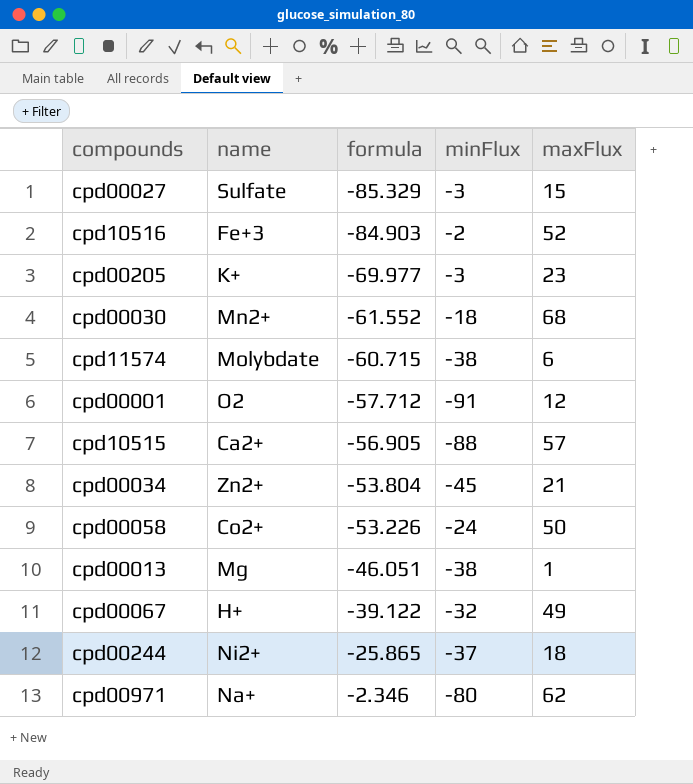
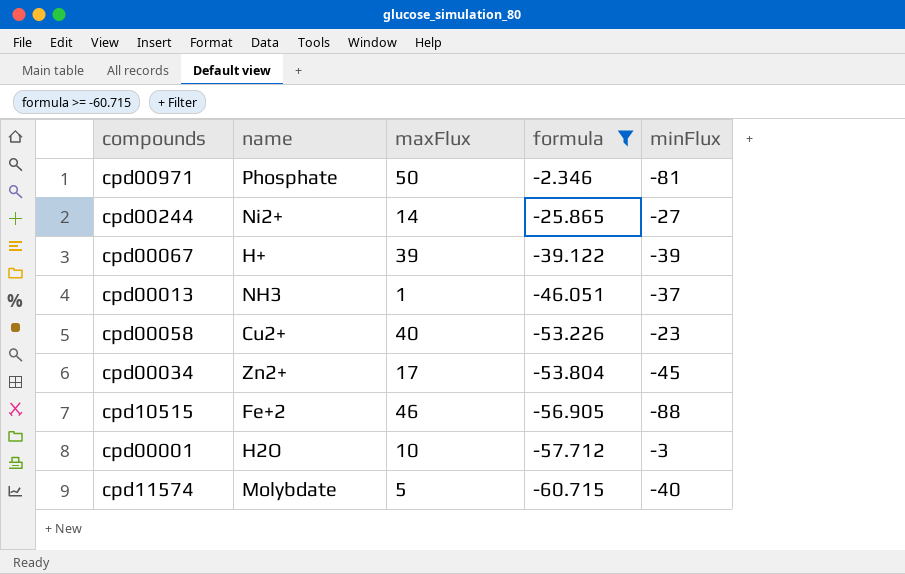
filter: none -> formula >= -60.715
row order: formula ascending -> formula descending
column maxFlux | position: 5 -> 3
cpd00971 | name: Na+ -> Phosphate
cpd00971 | maxFlux: 62 -> 50
cpd00971 | minFlux: -80 -> -81
cpd00244 | maxFlux: 18 -> 14
cpd00244 | minFlux: -37 -> -27
cpd00067 | maxFlux: 49 -> 39
cpd00067 | minFlux: -32 -> -39
cpd00013 | name: Mg -> NH3
cpd00013 | minFlux: -38 -> -37
cpd00058 | name: Co2+ -> Cu2+
cpd00058 | maxFlux: 50 -> 40
cpd00058 | minFlux: -24 -> -23
cpd00034 | maxFlux: 21 -> 17
cpd10515 | name: Ca2+ -> Fe+2
cpd10515 | maxFlux: 57 -> 46
cpd00001 | name: O2 -> H2O
cpd00001 | maxFlux: 12 -> 10
cpd00001 | minFlux: -91 -> -3
cpd11574 | maxFlux: 6 -> 5
cpd11574 | minFlux: -38 -> -40

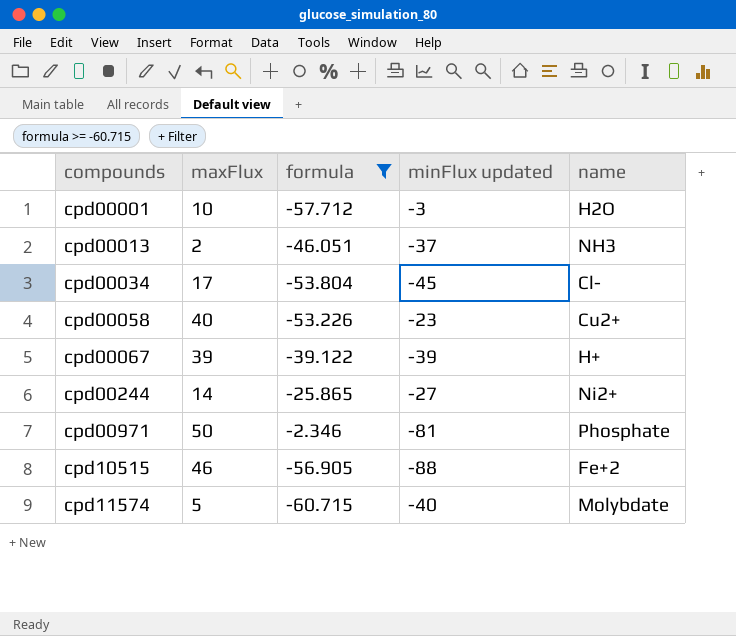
row order: formula descending -> compounds ascending
column name: minFlux -> minFlux updated
column name | position: 2 -> 5
cpd00013 | maxFlux: 1 -> 2
cpd00034 | name: Zn2+ -> Cl-

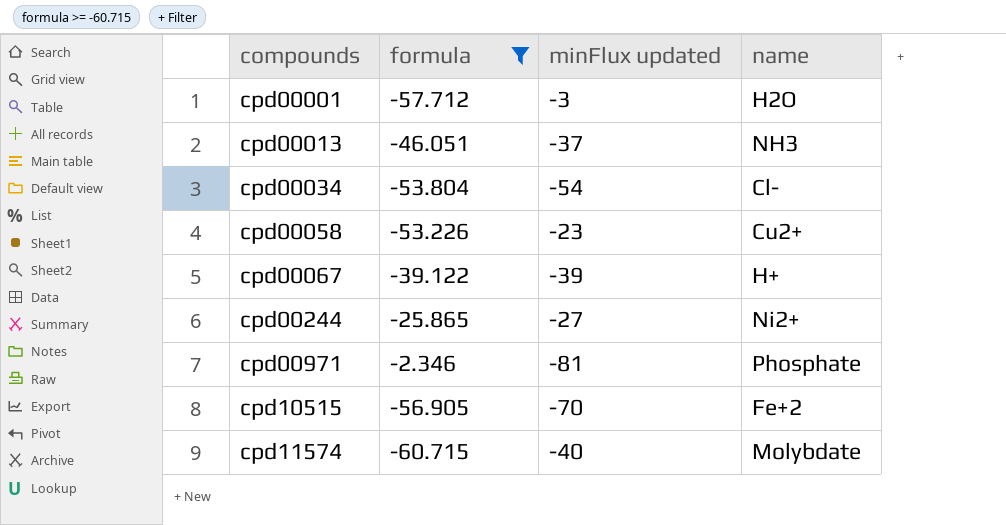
column maxFlux | position: 2 -> none
cpd00034 | minFlux updated: -45 -> -54
cpd10515 | minFlux updated: -88 -> -70

